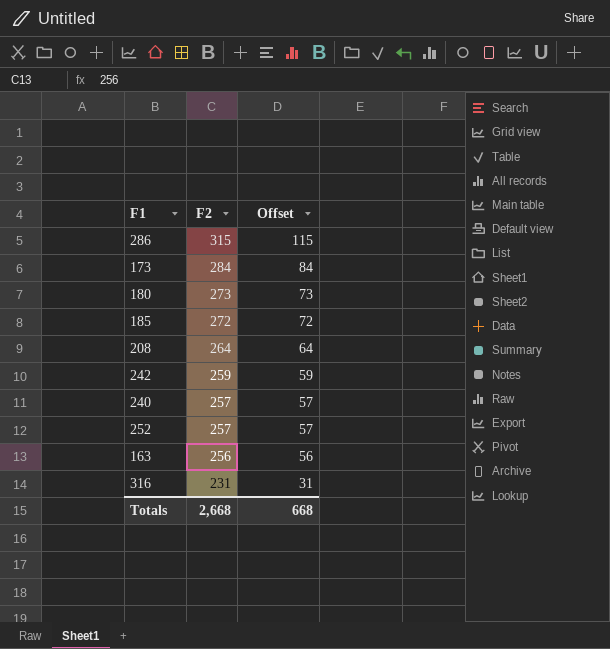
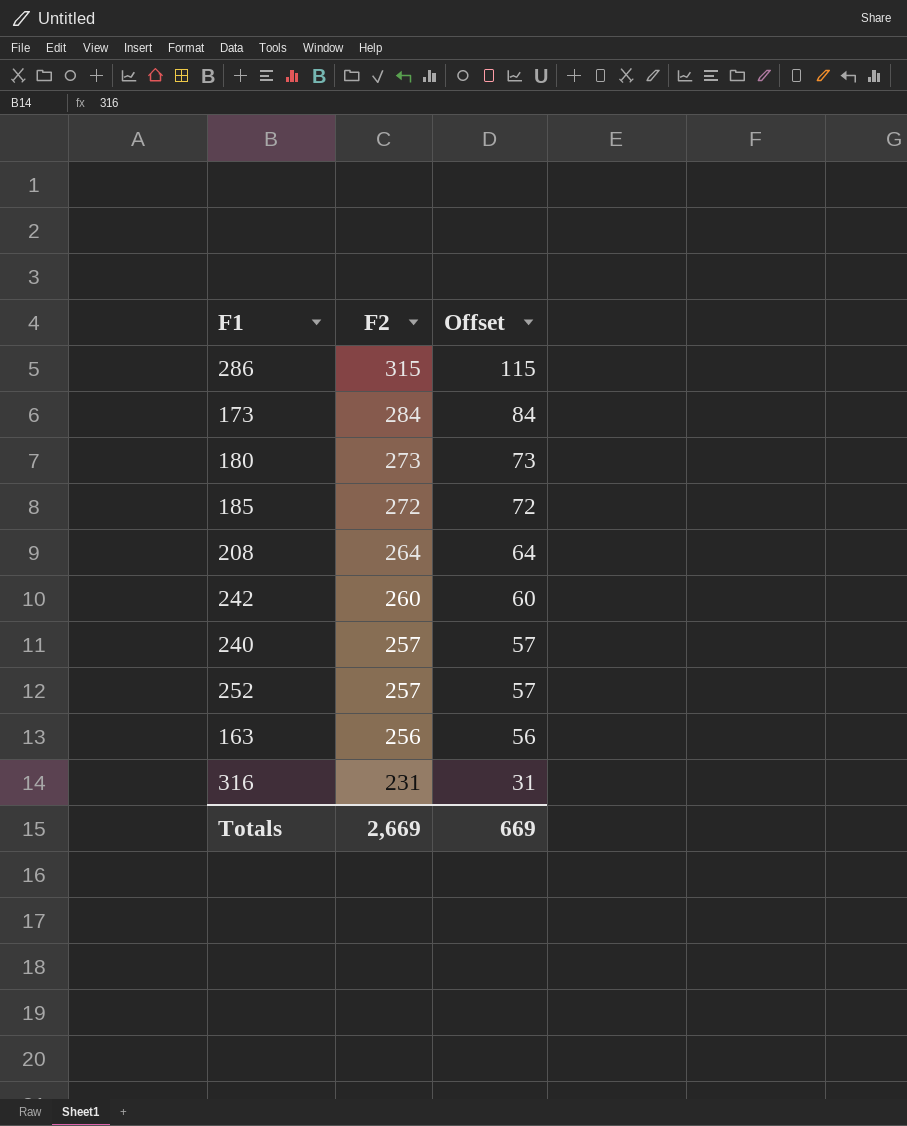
242 | F2: 259 -> 260
242 | Offset: 59 -> 60
Totals | F2: 2,668 -> 2,669
Totals | Offset: 668 -> 669

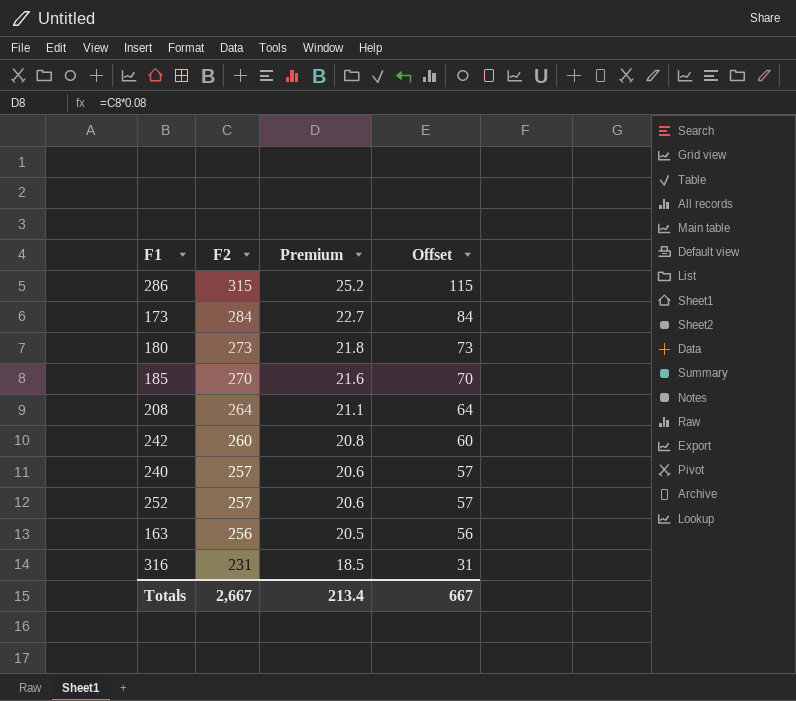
column Premium | formula: none -> [F2] * 0.08
185 | F2: 272 -> 270
185 | Offset: 72 -> 70
Totals | F2: 2,669 -> 2,667
Totals | Offset: 669 -> 667

